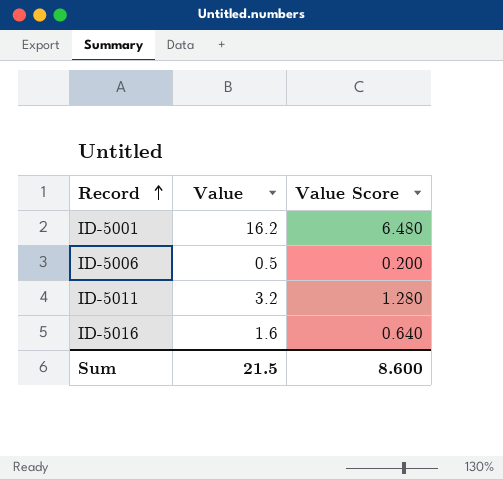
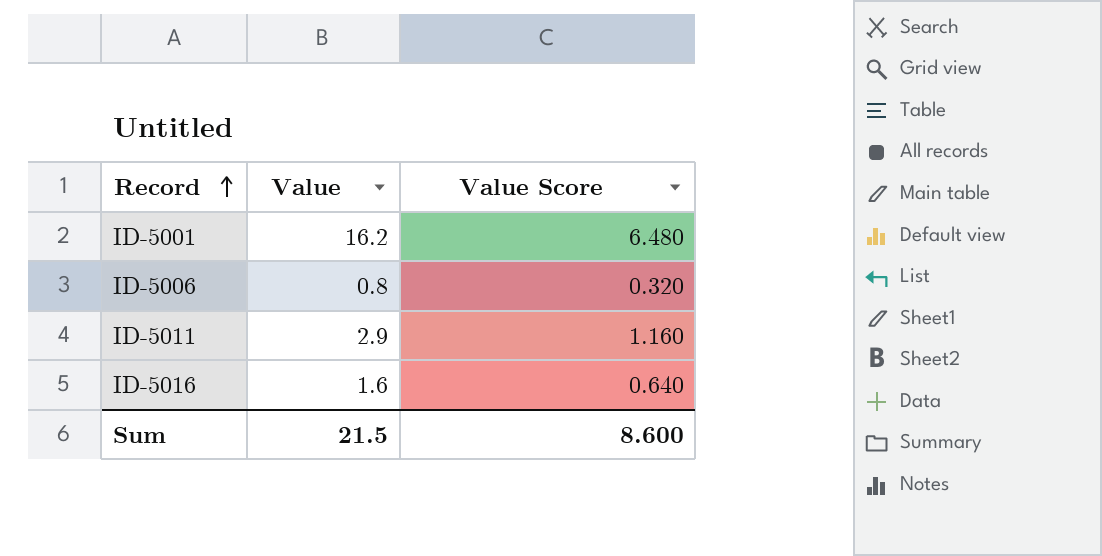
ID-5006 | Value: 0.5 -> 0.8
ID-5006 | Value Score: 0.200 -> 0.320
ID-5011 | Value: 3.2 -> 2.9
ID-5011 | Value Score: 1.280 -> 1.160

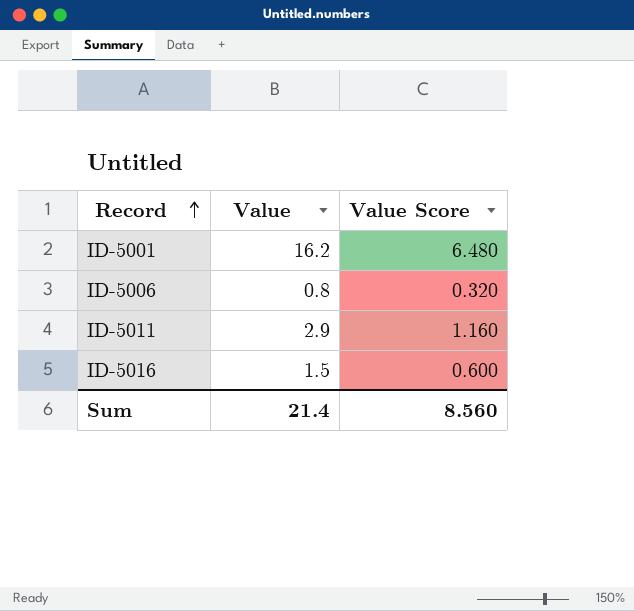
ID-5016 | Value: 1.6 -> 1.5
ID-5016 | Value Score: 0.640 -> 0.600
Sum | Value: 21.5 -> 21.4
Sum | Value Score: 8.600 -> 8.560

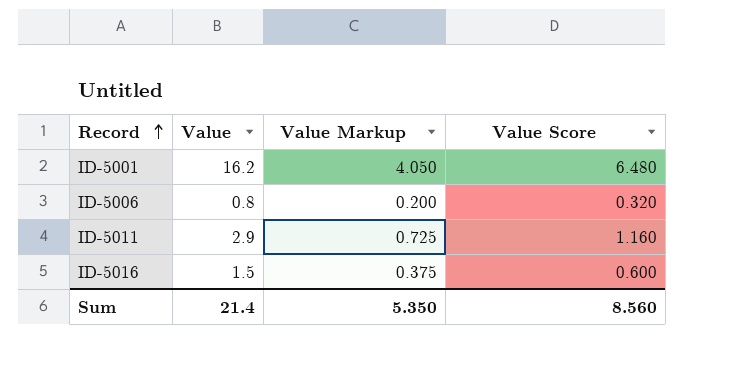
column Value Markup | formula: none -> [Value] * 0.25

